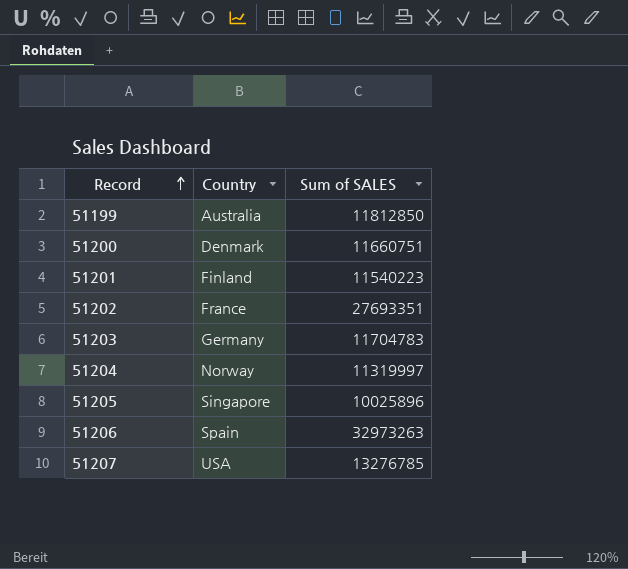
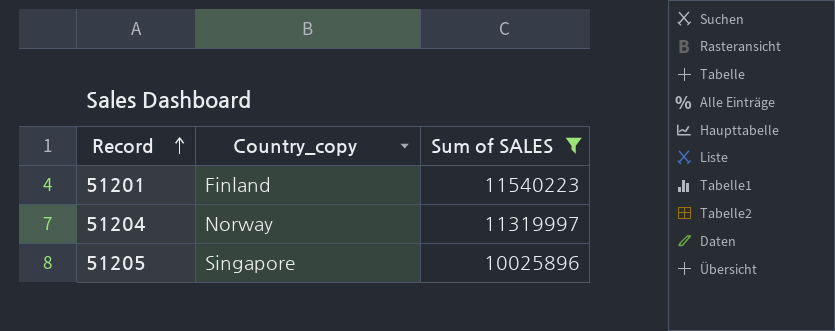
filter: none -> Sum of SALES <= 11540223
column name: Country -> Country_copy

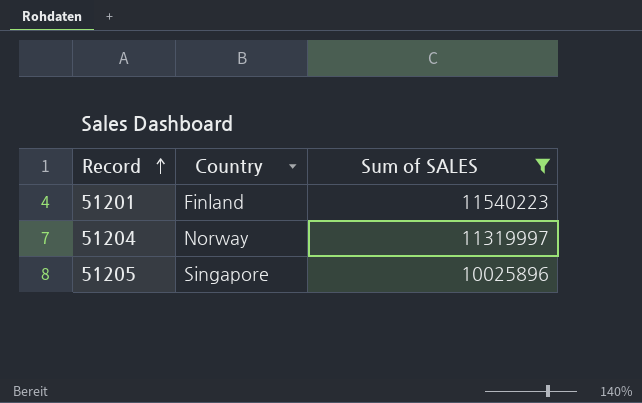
column name: Country_copy -> Country

